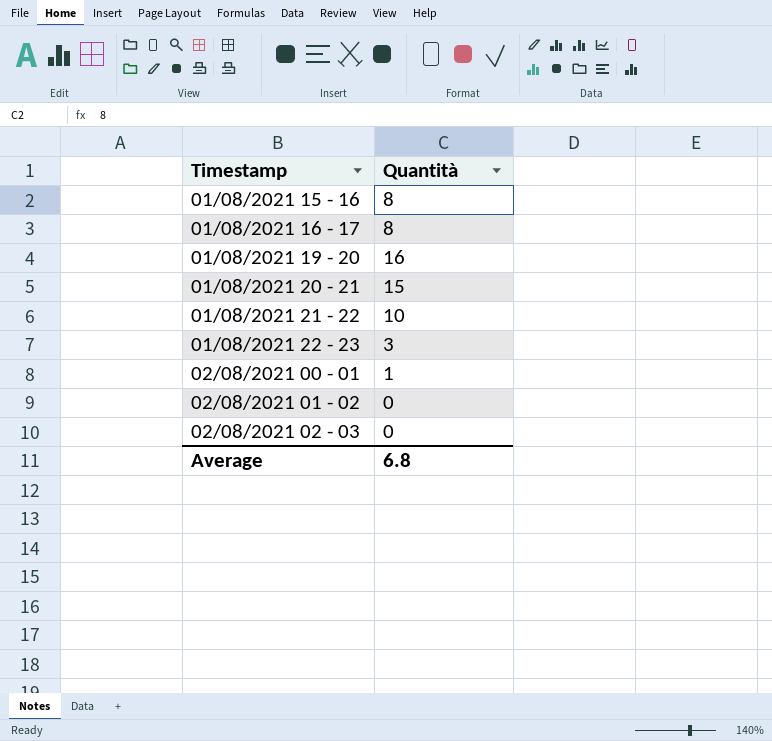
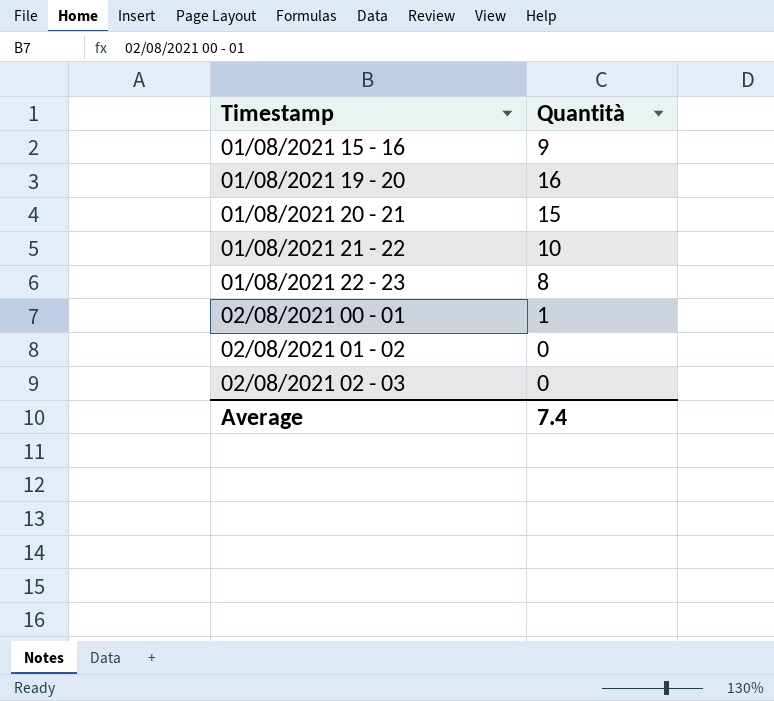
row 01/08/2021 16 - 17: 8 -> none
01/08/2021 15 - 16 | Quantità: 8 -> 9
01/08/2021 22 - 23 | Quantità: 3 -> 8
Average | Quantità: 6.8 -> 7.4

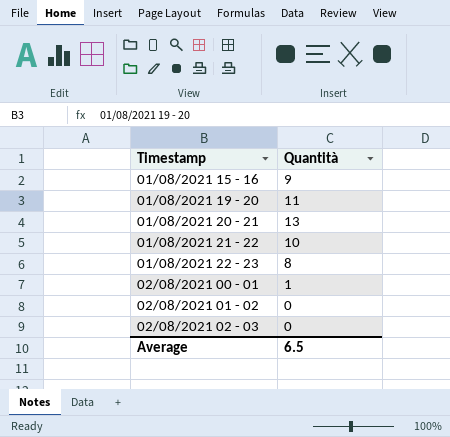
01/08/2021 19 - 20 | Quantità: 16 -> 11
01/08/2021 20 - 21 | Quantità: 15 -> 13
Average | Quantità: 7.4 -> 6.5

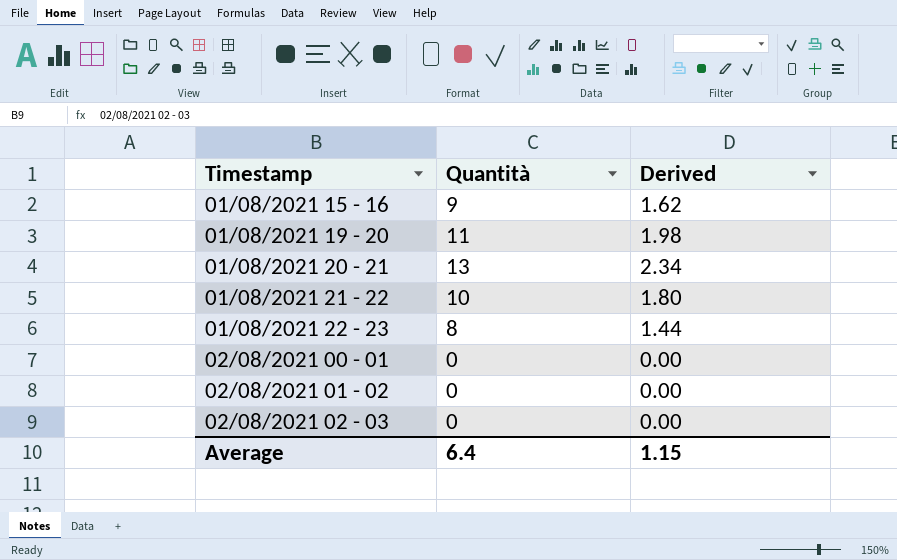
column Derived | formula: none -> [Quantità] * 0.18
02/08/2021 00 - 01 | Quantità: 1 -> 0
Average | Quantità: 6.5 -> 6.4

